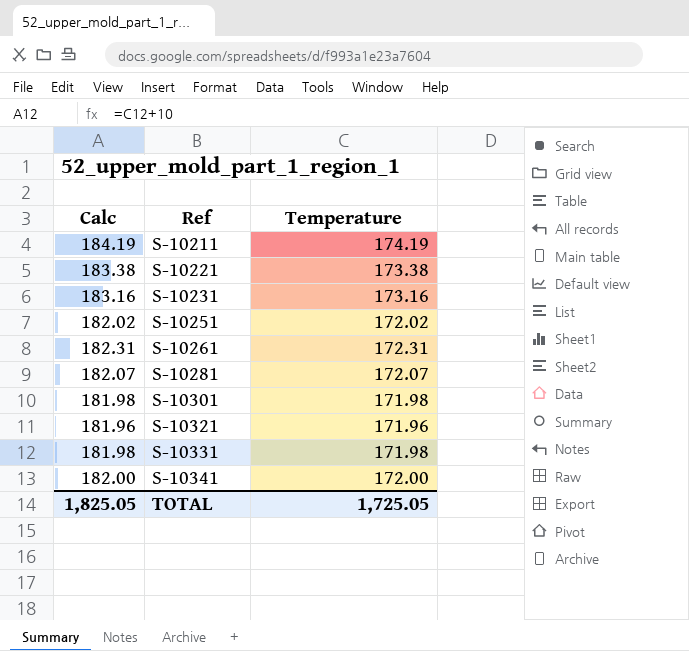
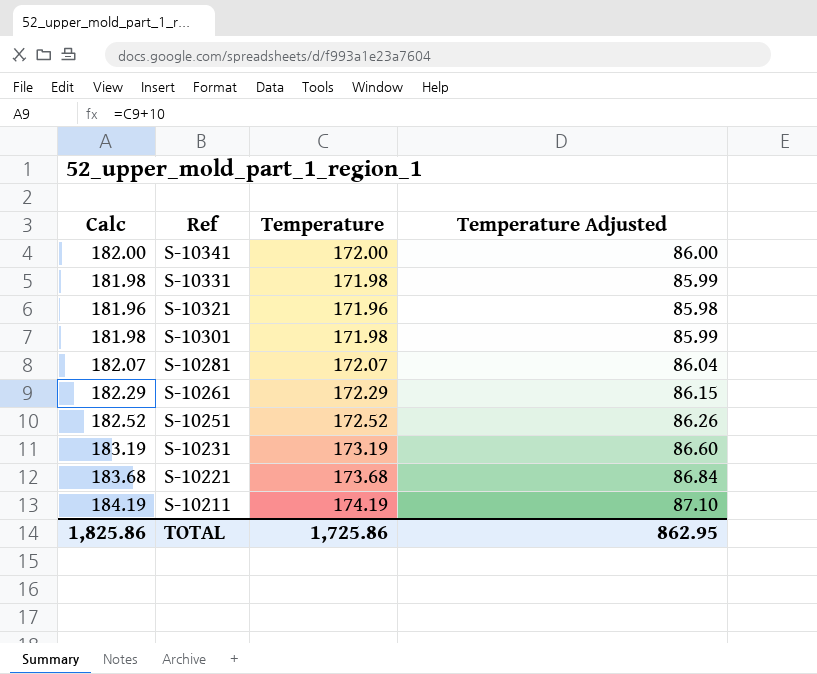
row order: Ref ascending -> Ref descending
column Temperature Adjusted | formula: none -> [Temperature] * 0.5
S-10261 | Calc: 182.31 -> 182.29
S-10261 | Temperature: 172.31 -> 172.29
S-10251 | Calc: 182.02 -> 182.52
S-10251 | Temperature: 172.02 -> 172.52
S-10231 | Calc: 183.16 -> 183.19
S-10231 | Temperature: 173.16 -> 173.19
S-10221 | Calc: 183.38 -> 183.68
S-10221 | Temperature: 173.38 -> 173.68
TOTAL | Calc: 1,825.05 -> 1,825.86
TOTAL | Temperature: 1,725.05 -> 1,725.86

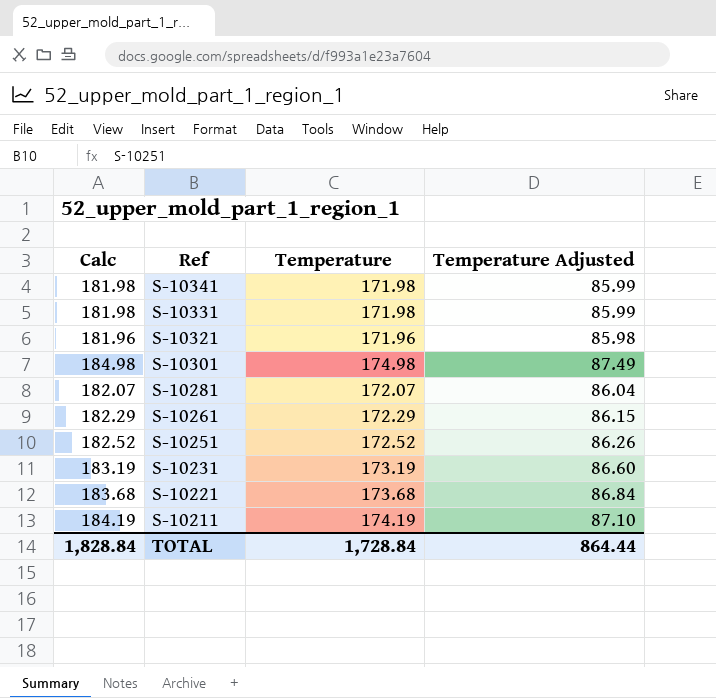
S-10341 | Calc: 182.00 -> 181.98
S-10341 | Temperature: 172.00 -> 171.98
S-10341 | Temperature Adjusted: 86.00 -> 85.99
S-10301 | Calc: 181.98 -> 184.98
S-10301 | Temperature: 171.98 -> 174.98
S-10301 | Temperature Adjusted: 85.99 -> 87.49
TOTAL | Calc: 1,825.86 -> 1,828.84
TOTAL | Temperature: 1,725.86 -> 1,728.84
TOTAL | Temperature Adjusted: 862.95 -> 864.44

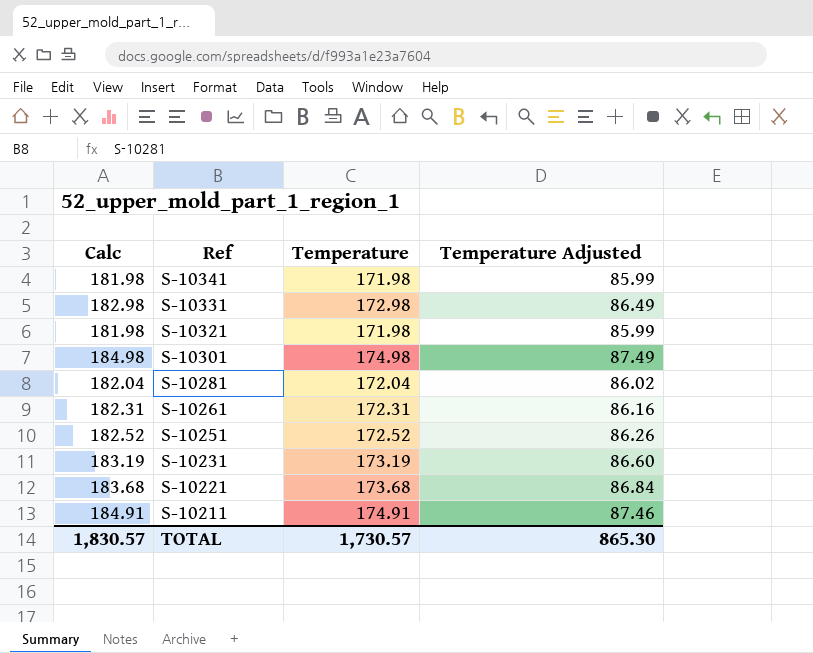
S-10331 | Calc: 181.98 -> 182.98
S-10331 | Temperature: 171.98 -> 172.98
S-10331 | Temperature Adjusted: 85.99 -> 86.49
S-10321 | Calc: 181.96 -> 181.98
S-10321 | Temperature: 171.96 -> 171.98
S-10321 | Temperature Adjusted: 85.98 -> 85.99
S-10281 | Calc: 182.07 -> 182.04
S-10281 | Temperature: 172.07 -> 172.04
S-10281 | Temperature Adjusted: 86.04 -> 86.02
S-10261 | Calc: 182.29 -> 182.31
S-10261 | Temperature: 172.29 -> 172.31
S-10261 | Temperature Adjusted: 86.15 -> 86.16
S-10211 | Calc: 184.19 -> 184.91
S-10211 | Temperature: 174.19 -> 174.91
S-10211 | Temperature Adjusted: 87.10 -> 87.46
TOTAL | Calc: 1,828.84 -> 1,830.57
TOTAL | Temperature: 1,728.84 -> 1,730.57
TOTAL | Temperature Adjusted: 864.44 -> 865.30

